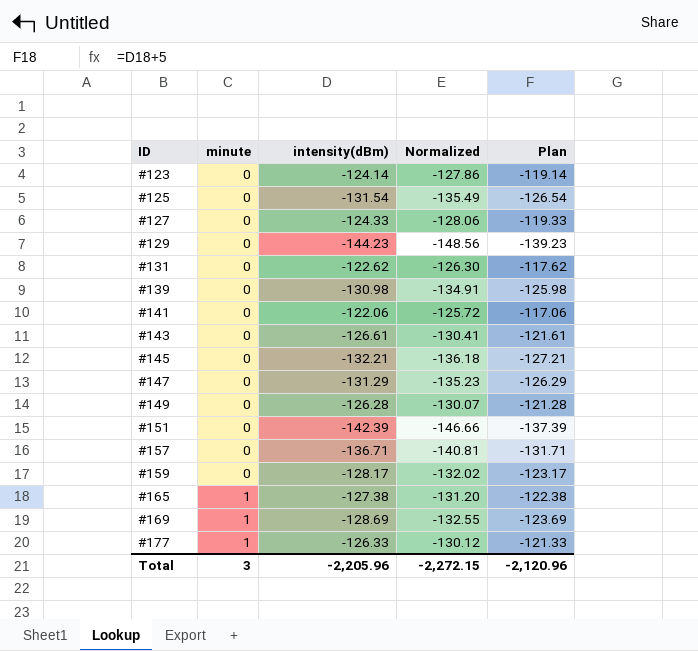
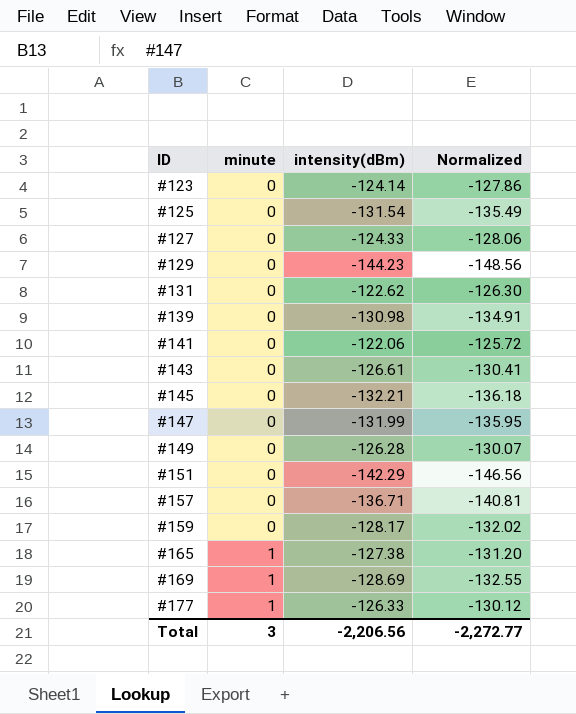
column Plan | formula: [intensity(dBm)] + 5 -> none
#147 | intensity(dBm): -131.29 -> -131.99
#147 | Normalized: -135.23 -> -135.95
#151 | intensity(dBm): -142.39 -> -142.29
#151 | Normalized: -146.66 -> -146.56
Total | intensity(dBm): -2,205.96 -> -2,206.56
Total | Normalized: -2,272.15 -> -2,272.77

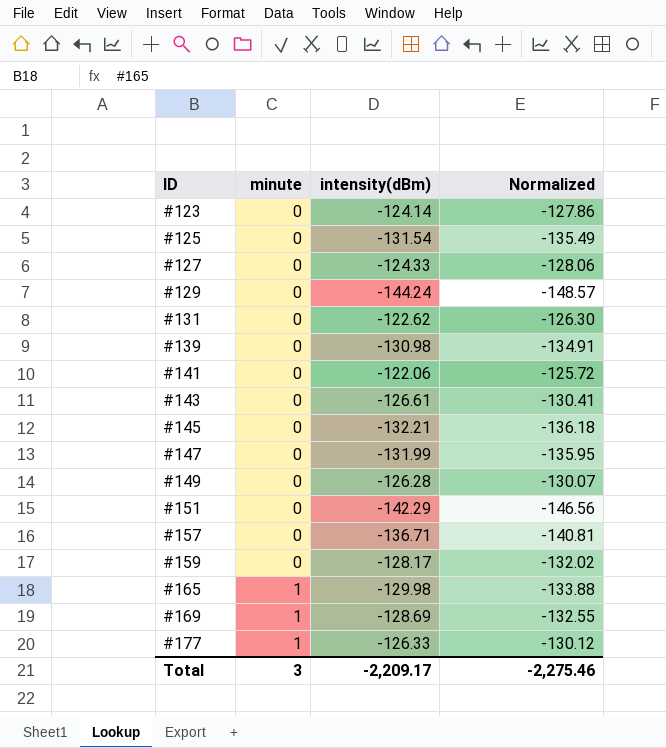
#129 | intensity(dBm): -144.23 -> -144.24
#129 | Normalized: -148.56 -> -148.57
#165 | intensity(dBm): -127.38 -> -129.98
#165 | Normalized: -131.20 -> -133.88
Total | intensity(dBm): -2,206.56 -> -2,209.17
Total | Normalized: -2,272.77 -> -2,275.46

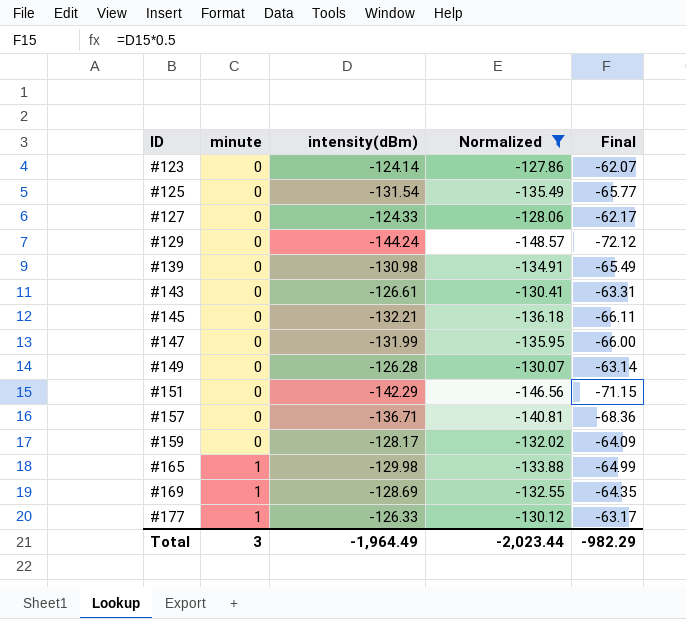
filter: none -> Normalized <= -127.86
column Final | formula: none -> [intensity(dBm)] * 0.5
Total | intensity(dBm): -2,209.17 -> -1,964.49
Total | Normalized: -2,275.46 -> -2,023.44

